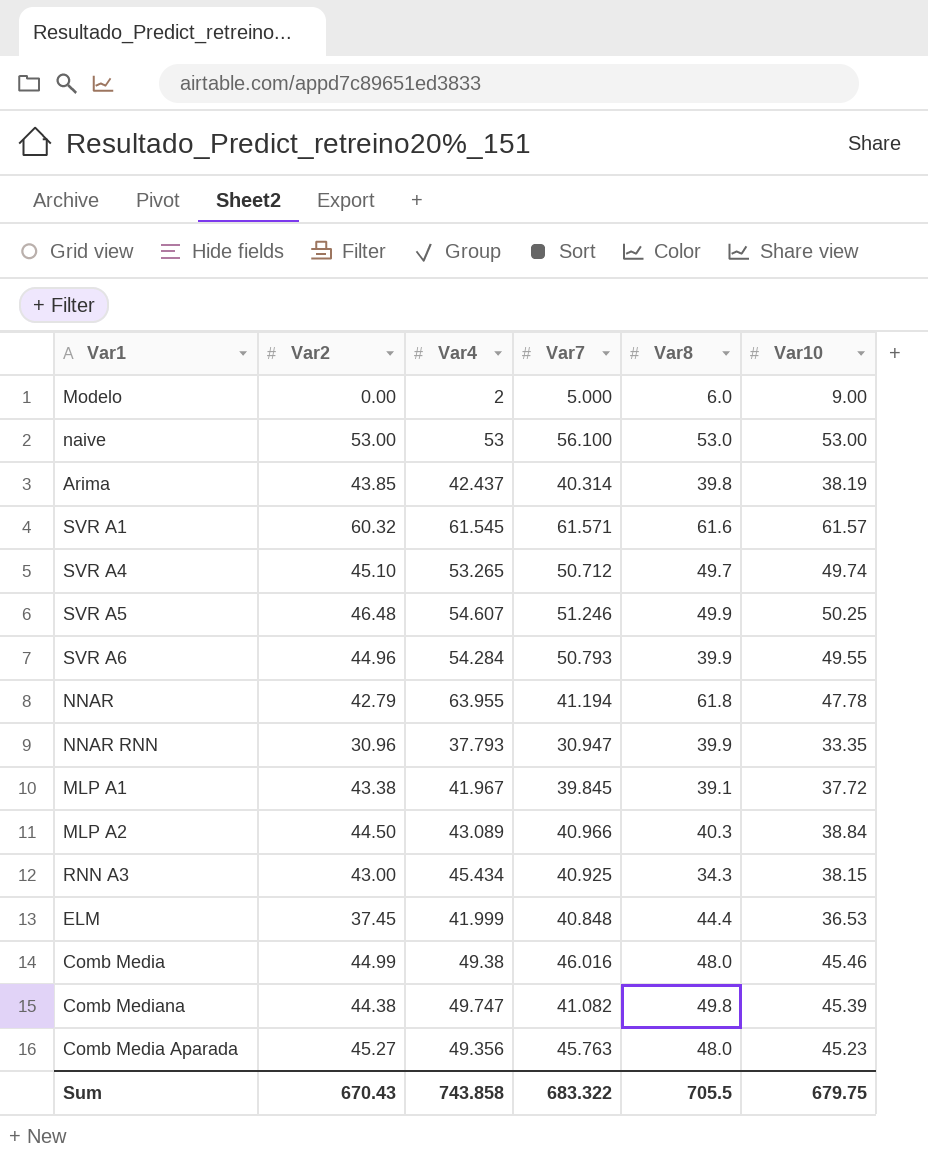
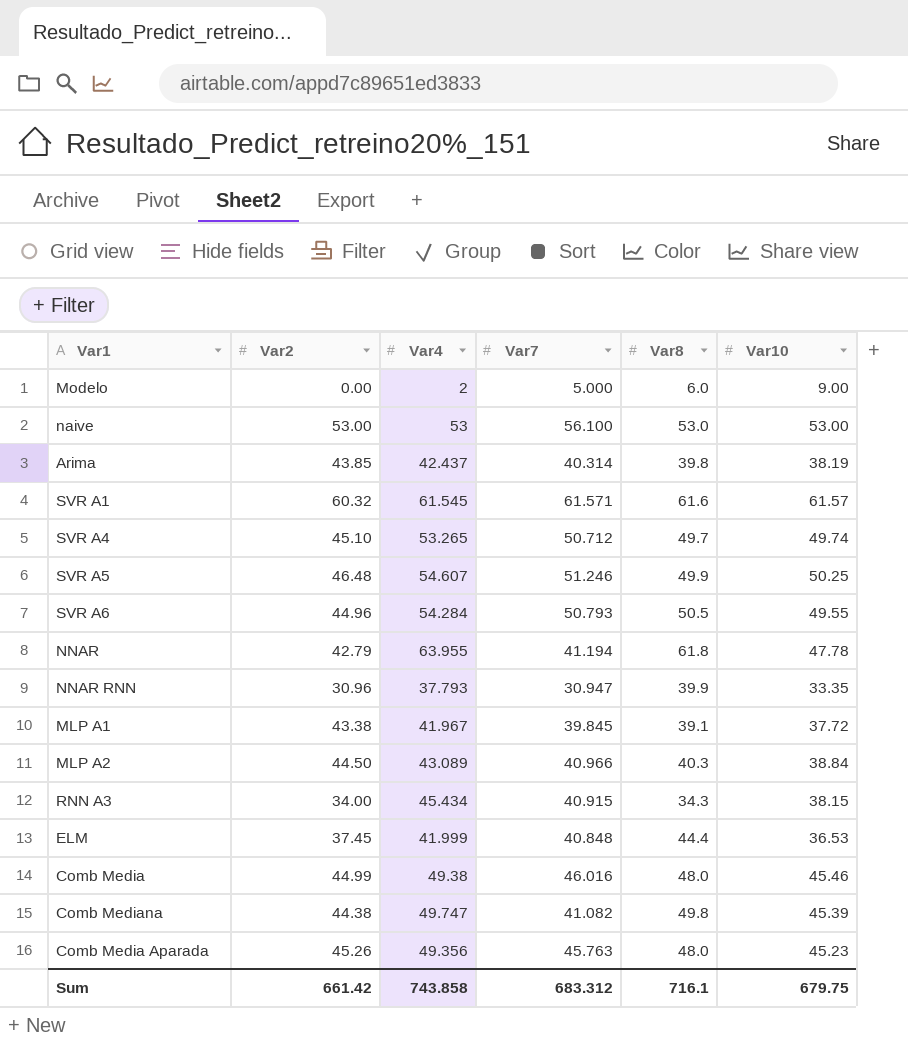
SVR A6 | Var8: 39.9 -> 50.5
RNN A3 | Var2: 43.00 -> 34.00
RNN A3 | Var7: 40.925 -> 40.915
Comb Media Aparada | Var2: 45.27 -> 45.26
Sum | Var2: 670.43 -> 661.42
Sum | Var7: 683.322 -> 683.312
Sum | Var8: 705.5 -> 716.1

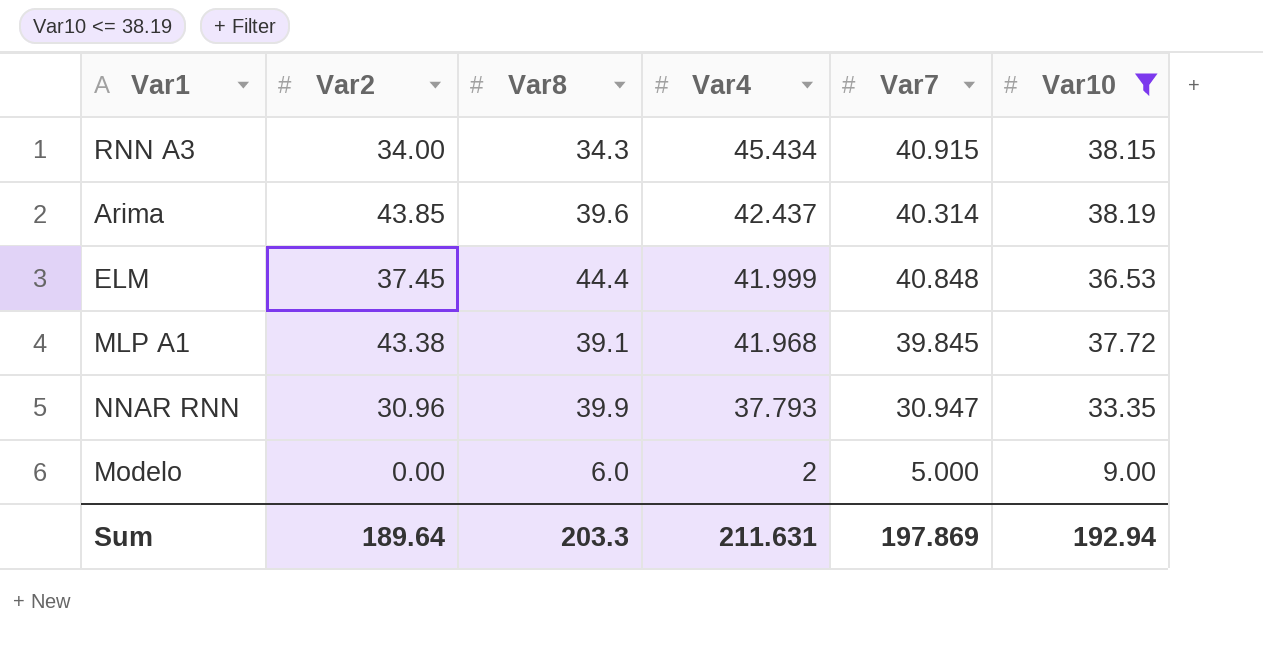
filter: none -> Var10 <= 38.19
row order: none -> Var4 descending
column Var8 | position: 5 -> 3
Arima | Var8: 39.8 -> 39.6
MLP A1 | Var4: 41.967 -> 41.968
Sum | Var2: 661.42 -> 189.64
Sum | Var8: 716.1 -> 203.3
Sum | Var4: 743.858 -> 211.631
Sum | Var7: 683.312 -> 197.869
Sum | Var10: 679.75 -> 192.94

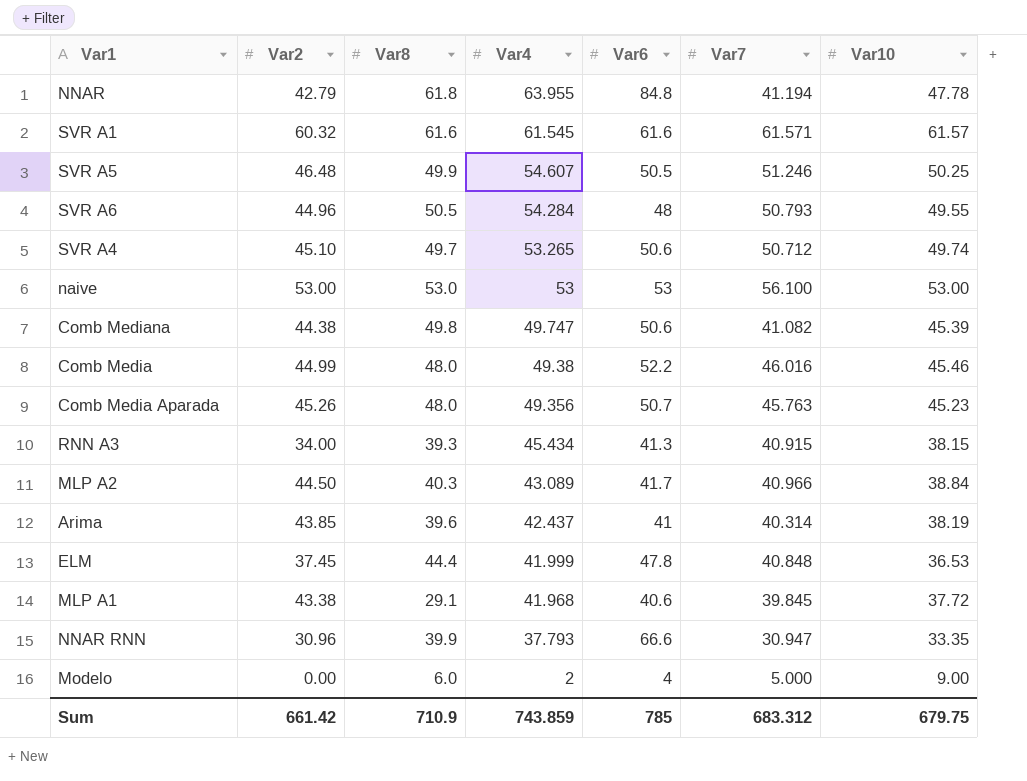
filter: Var10 <= 38.19 -> none
column Var6 | position: none -> 5
RNN A3 | Var8: 34.3 -> 39.3
MLP A1 | Var8: 39.1 -> 29.1
Sum | Var2: 189.64 -> 661.42
Sum | Var8: 203.3 -> 710.9
Sum | Var4: 211.631 -> 743.859
Sum | Var7: 197.869 -> 683.312
Sum | Var10: 192.94 -> 679.75

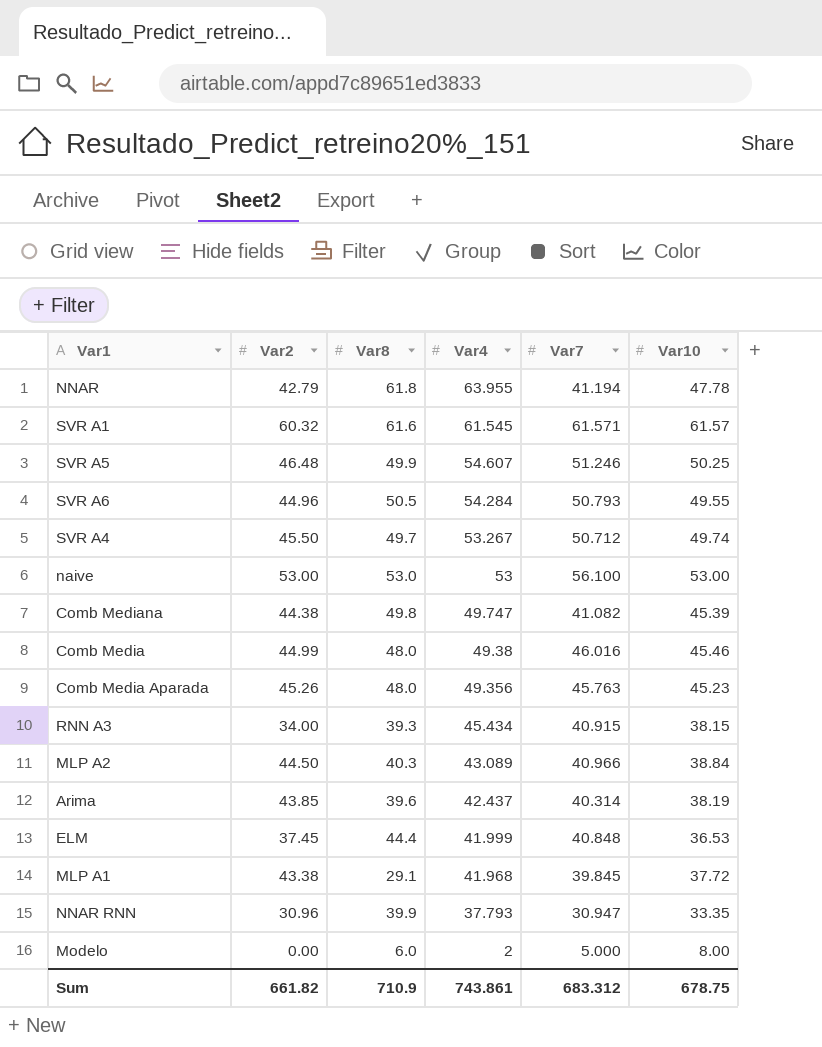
column Var6 | position: 5 -> none
SVR A4 | Var2: 45.10 -> 45.50
SVR A4 | Var4: 53.265 -> 53.267
Modelo | Var10: 9.00 -> 8.00
Sum | Var2: 661.42 -> 661.82
Sum | Var4: 743.859 -> 743.861
Sum | Var10: 679.75 -> 678.75

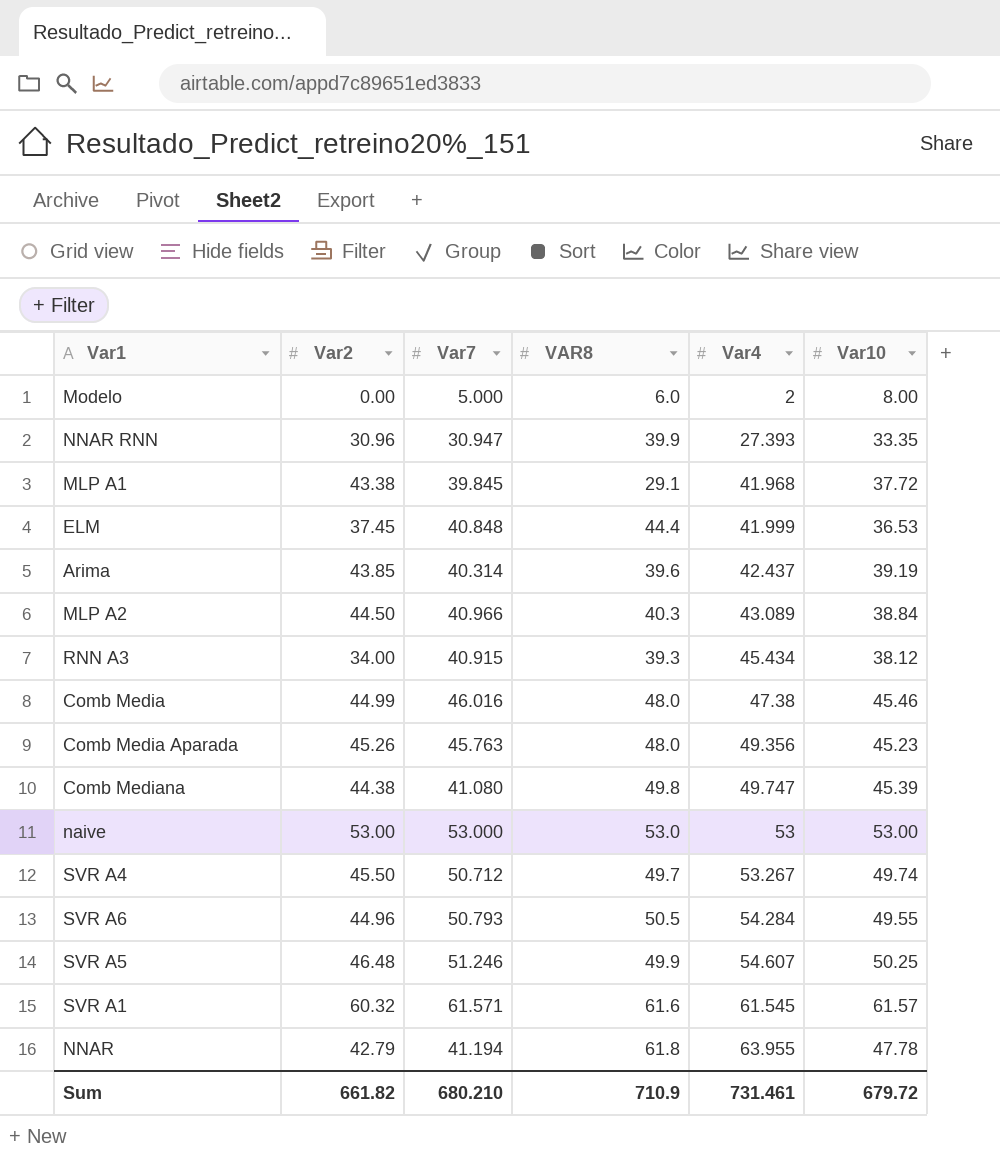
row order: Var4 descending -> Var4 ascending
column Var7 | position: 5 -> 3
column name: Var8 -> VAR8
NNAR RNN | Var4: 37.793 -> 27.393
Arima | Var10: 38.19 -> 39.19
RNN A3 | Var10: 38.15 -> 38.12
Comb Media | Var4: 49.38 -> 47.38
Comb Mediana | Var7: 41.082 -> 41.080
naive | Var7: 56.100 -> 53.000
Sum | Var7: 683.312 -> 680.210
Sum | Var4: 743.861 -> 731.461
Sum | Var10: 678.75 -> 679.72

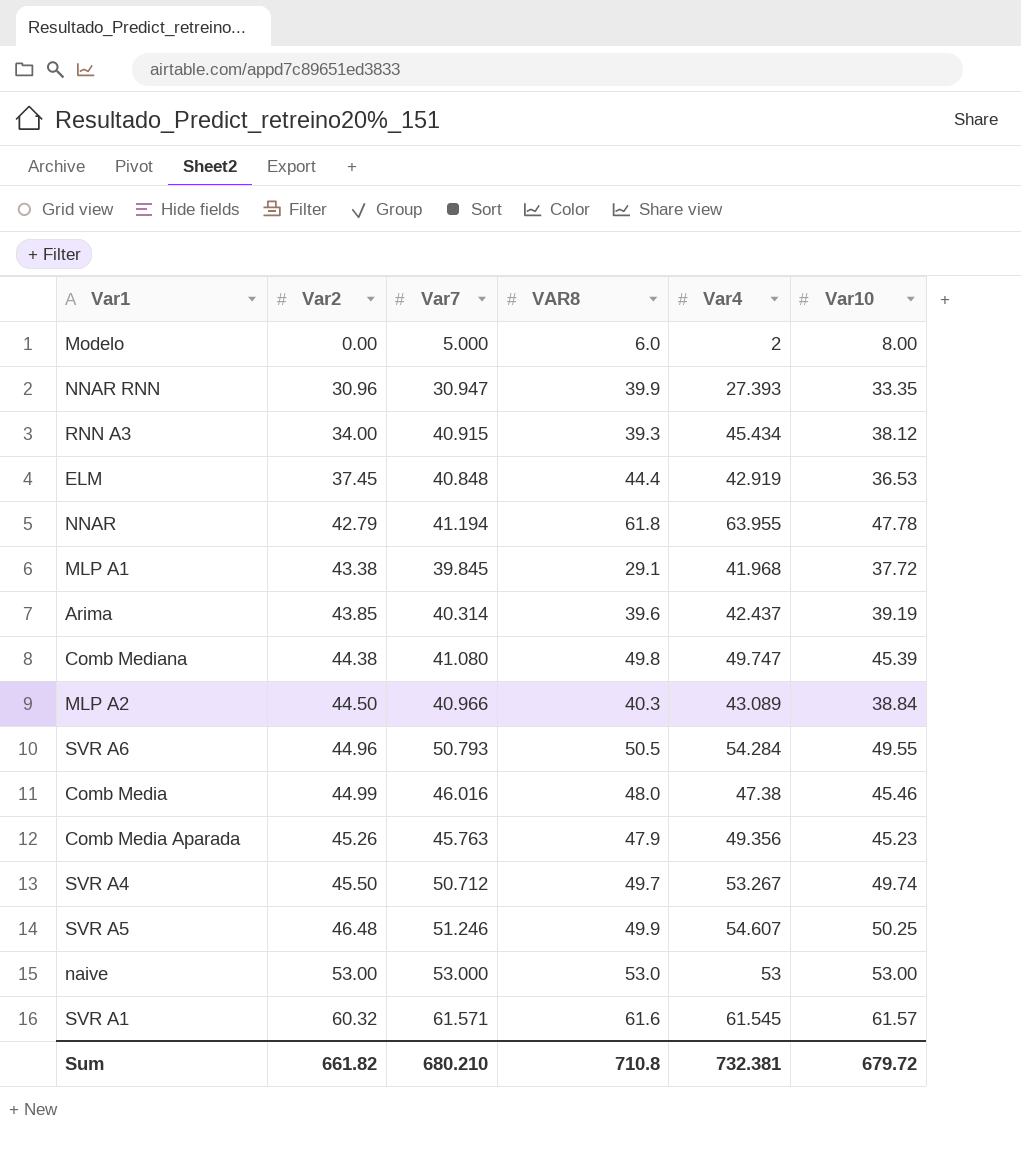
row order: Var4 ascending -> Var2 ascending
ELM | Var4: 41.999 -> 42.919
Comb Media Aparada | VAR8: 48.0 -> 47.9
Sum | VAR8: 710.9 -> 710.8
Sum | Var4: 731.461 -> 732.381

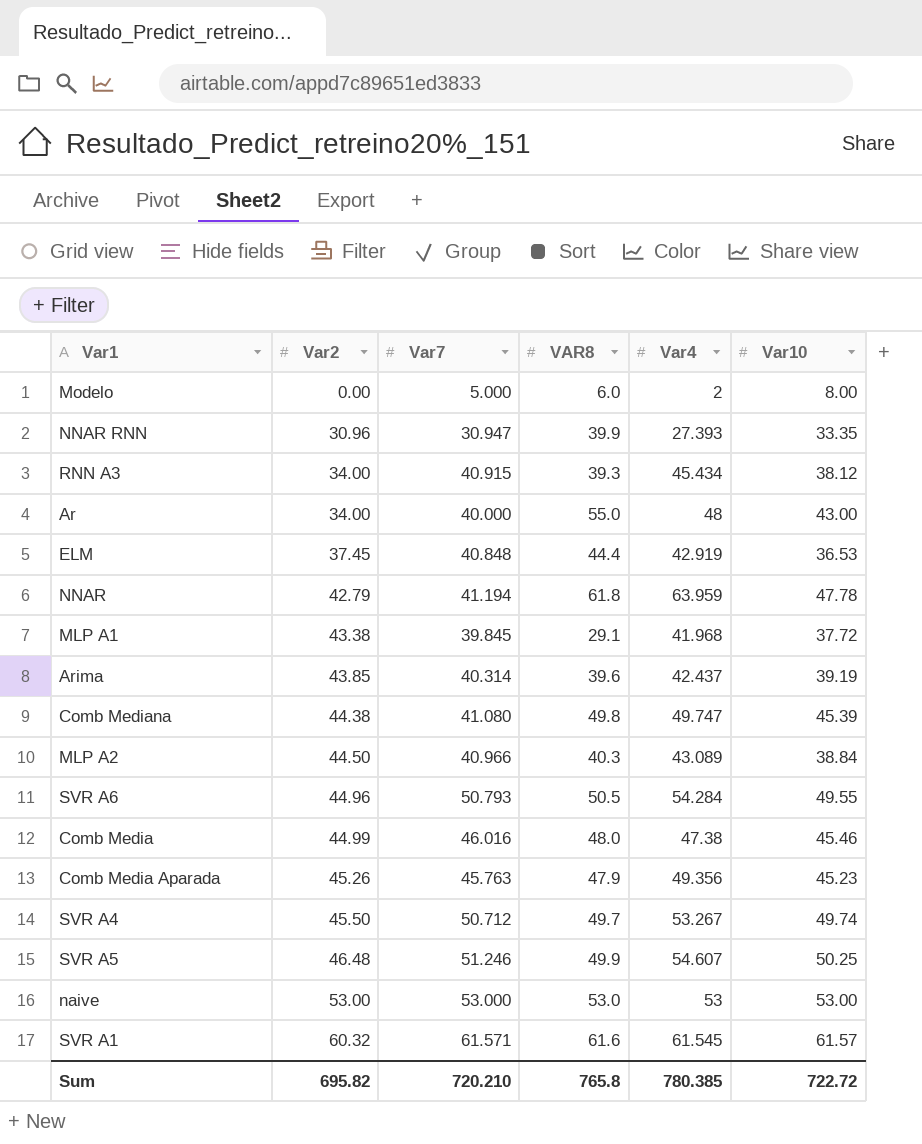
row Ar: none -> 34.00 | 40.000 | 55.0 | 48 | 43.00
NNAR | Var4: 63.955 -> 63.959
Sum | Var2: 661.82 -> 695.82
Sum | Var7: 680.210 -> 720.210
Sum | VAR8: 710.8 -> 765.8
Sum | Var4: 732.381 -> 780.385
Sum | Var10: 679.72 -> 722.72

